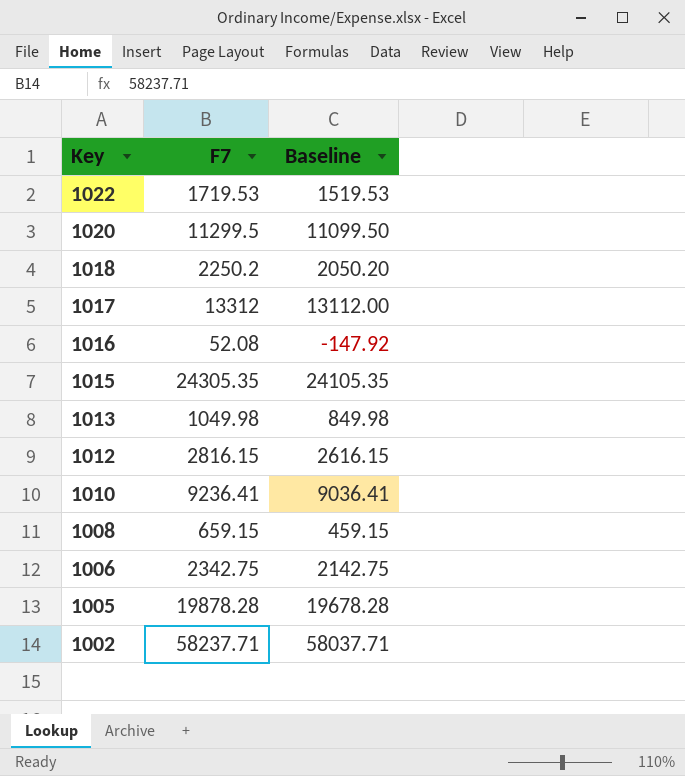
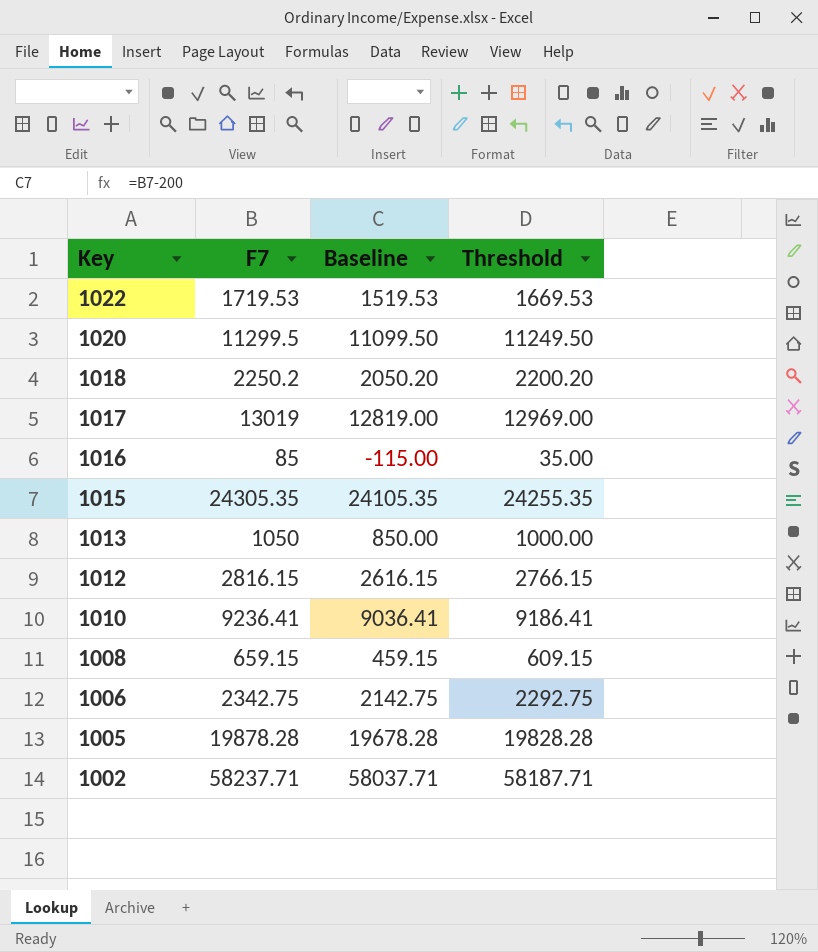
column Threshold | formula: none -> [F7] - 50
1017 | F7: 13312 -> 13019
1017 | Baseline: 13112.00 -> 12819.00
1016 | F7: 52.08 -> 85
1016 | Baseline: -147.92 -> -115.00
1013 | F7: 1049.98 -> 1050
1013 | Baseline: 849.98 -> 850.00

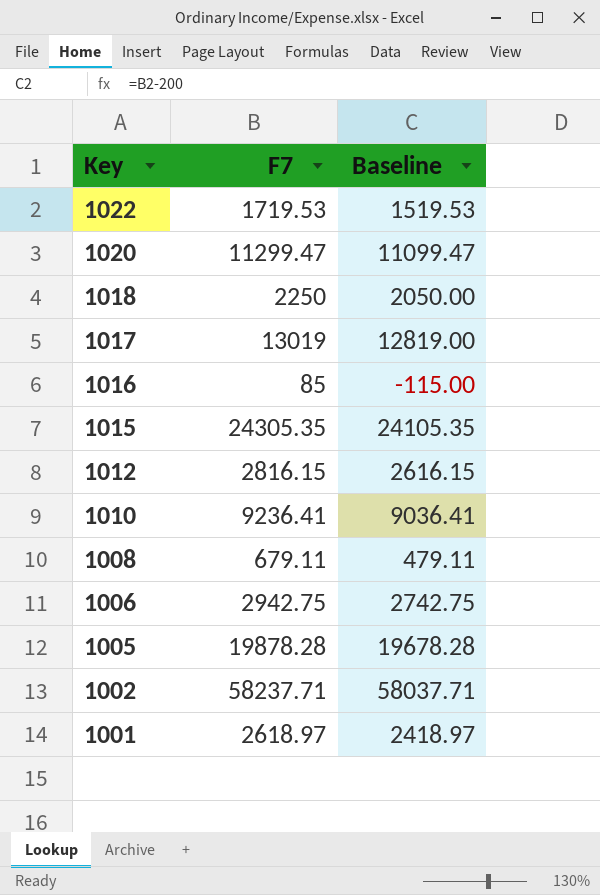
column Threshold | formula: [F7] - 50 -> none
row 1013: 1050 | 850.00 | 1000.00 -> none
1020 | F7: 11299.5 -> 11299.47
1020 | Baseline: 11099.50 -> 11099.47
1018 | F7: 2250.2 -> 2250
1018 | Baseline: 2050.20 -> 2050.00
1008 | F7: 659.15 -> 679.11
1008 | Baseline: 459.15 -> 479.11
1006 | F7: 2342.75 -> 2942.75
1006 | Baseline: 2142.75 -> 2742.75
row 1001: none -> 2618.97 | 2418.97

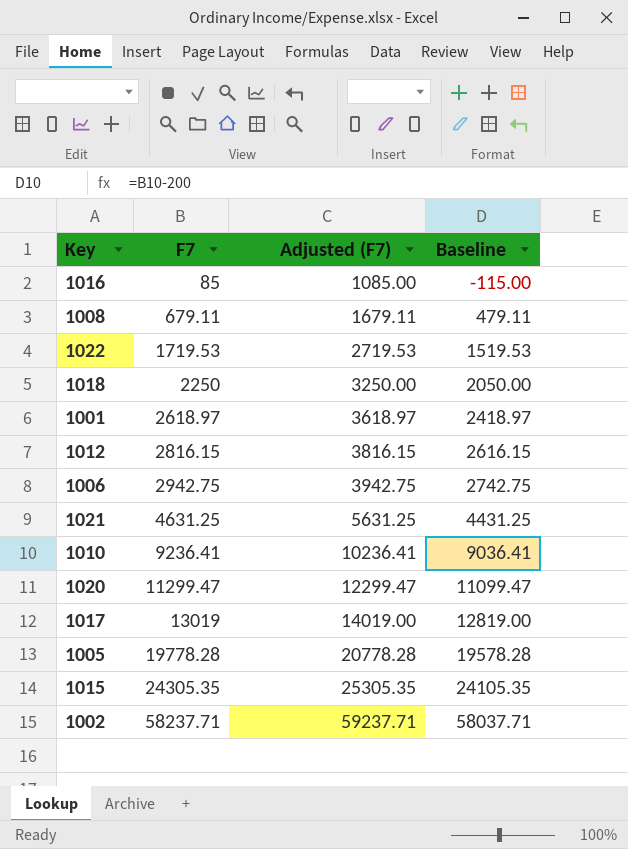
row order: Key descending -> F7 ascending
column Adjusted (F7) | formula: none -> [F7] + 1000
row 1021: none -> 4631.25 | 5631.25 | 4431.25
1005 | F7: 19878.28 -> 19778.28
1005 | Baseline: 19678.28 -> 19578.28

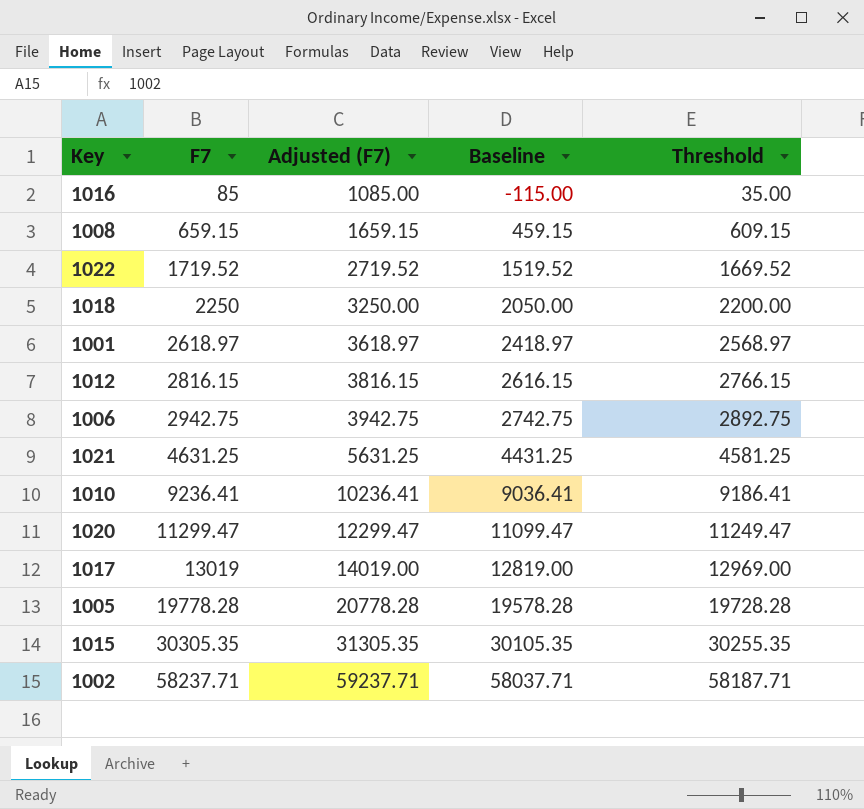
column Threshold | formula: none -> [F7] - 50
1008 | F7: 679.11 -> 659.15
1008 | Adjusted (F7): 1679.11 -> 1659.15
1008 | Baseline: 479.11 -> 459.15
1022 | F7: 1719.53 -> 1719.52
1022 | Adjusted (F7): 2719.53 -> 2719.52
1022 | Baseline: 1519.53 -> 1519.52
1015 | F7: 24305.35 -> 30305.35
1015 | Adjusted (F7): 25305.35 -> 31305.35
1015 | Baseline: 24105.35 -> 30105.35

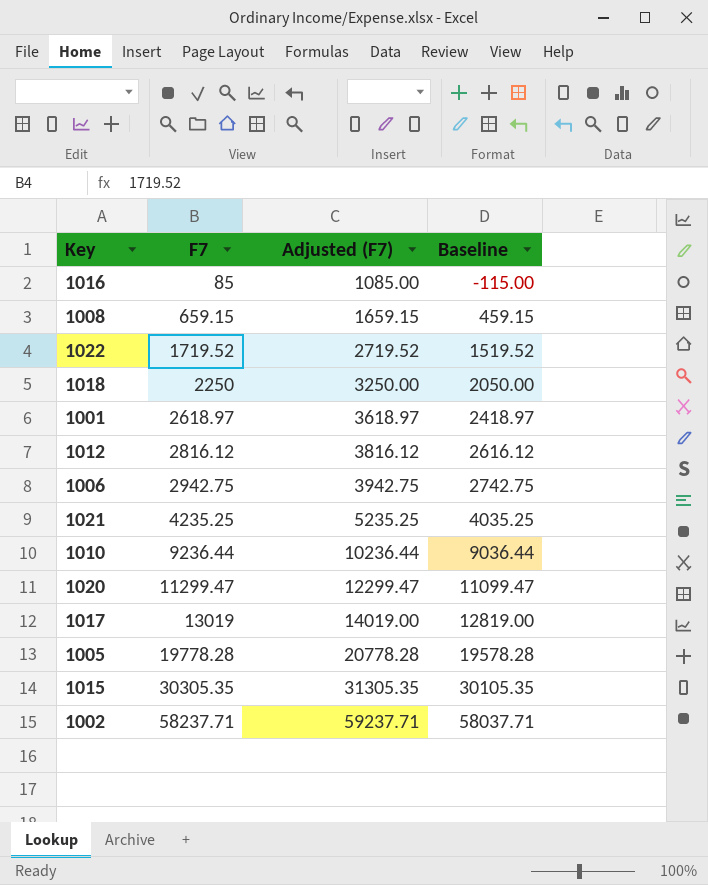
column Threshold | formula: [F7] - 50 -> none
1012 | F7: 2816.15 -> 2816.12
1012 | Adjusted (F7): 3816.15 -> 3816.12
1012 | Baseline: 2616.15 -> 2616.12
1021 | F7: 4631.25 -> 4235.25
1021 | Adjusted (F7): 5631.25 -> 5235.25
1021 | Baseline: 4431.25 -> 4035.25
1010 | F7: 9236.41 -> 9236.44
1010 | Adjusted (F7): 10236.41 -> 10236.44
1010 | Baseline: 9036.41 -> 9036.44

